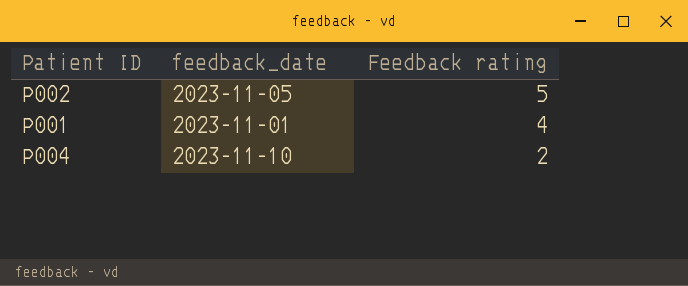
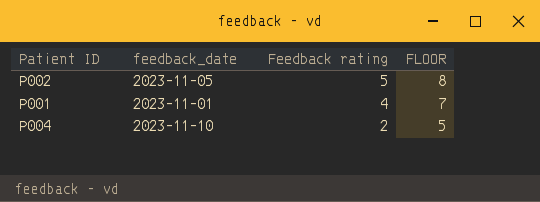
column FLOOR | formula: none -> [Feedback rating] + 3

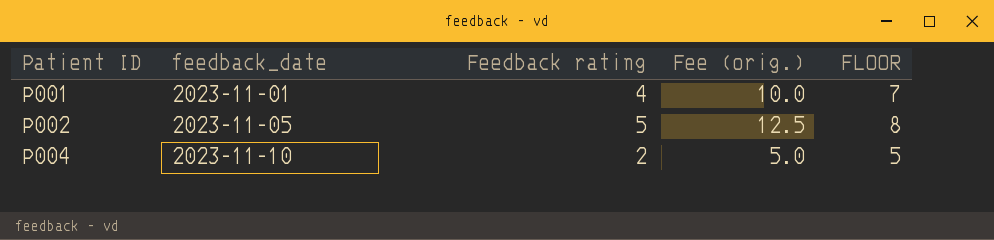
row order: Feedback rating descending -> Patient ID ascending
column Fee (orig.) | formula: none -> [Feedback rating] * 2.5

